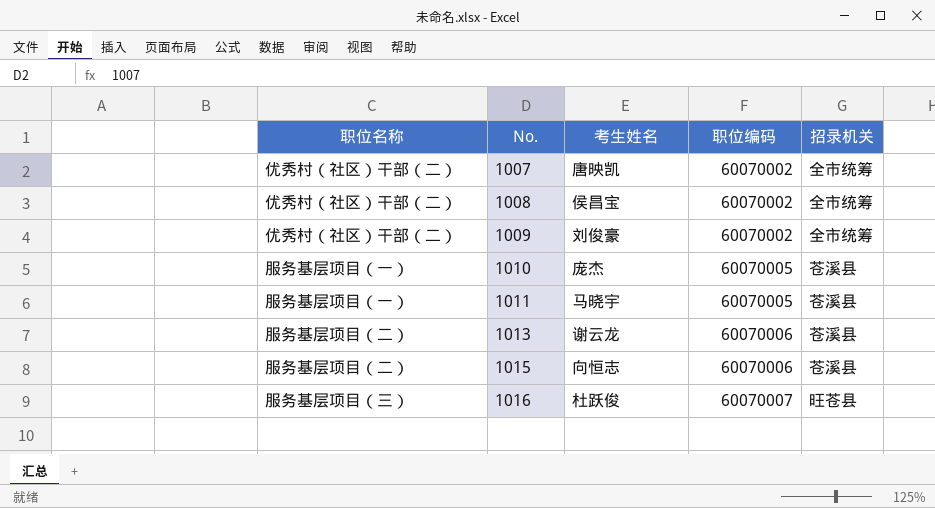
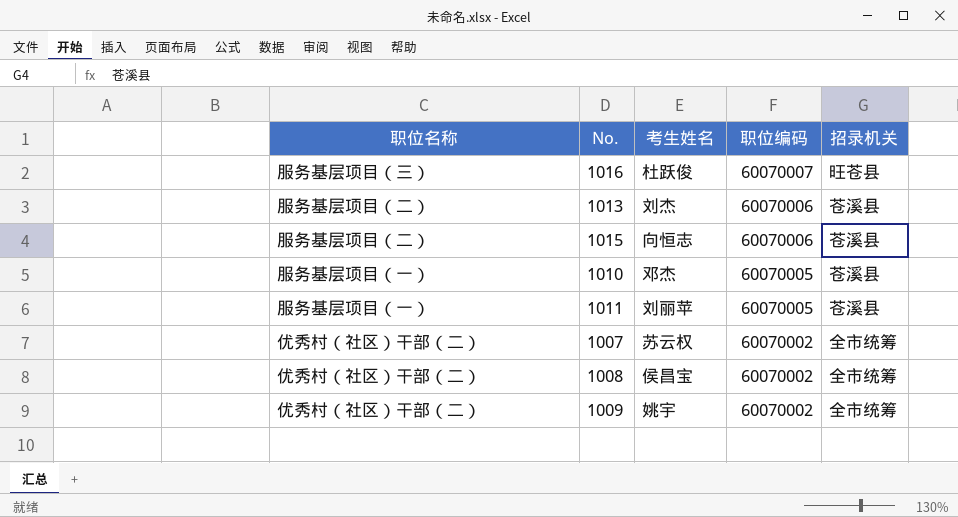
row order: No. ascending -> 职位编码 descending
1013 | 考生姓名: 谢云龙 -> 刘杰
1010 | 考生姓名: 庞杰 -> 邓杰
1011 | 考生姓名: 马晓宇 -> 刘丽苹
1007 | 考生姓名: 唐映凯 -> 苏云权
1009 | 考生姓名: 刘俊豪 -> 姚宇

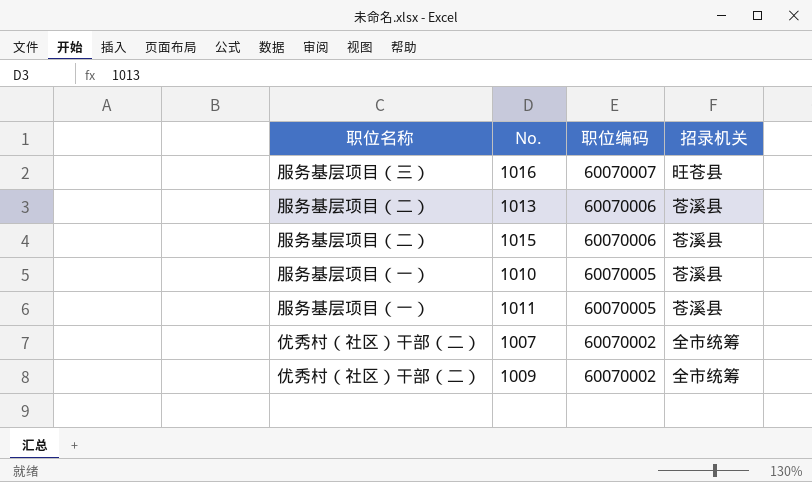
column 考生姓名 | position: 3 -> none
row 1008: 优秀村（社区）干部（二） | 侯昌宝 | 60070002 | 全市统筹 -> none

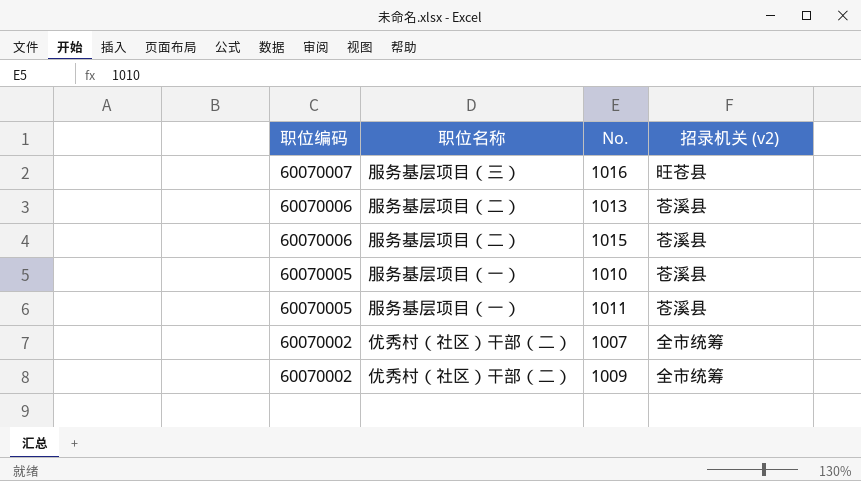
column 职位编码 | position: 3 -> 1
column name: 招录机关 -> 招录机关 (v2)

